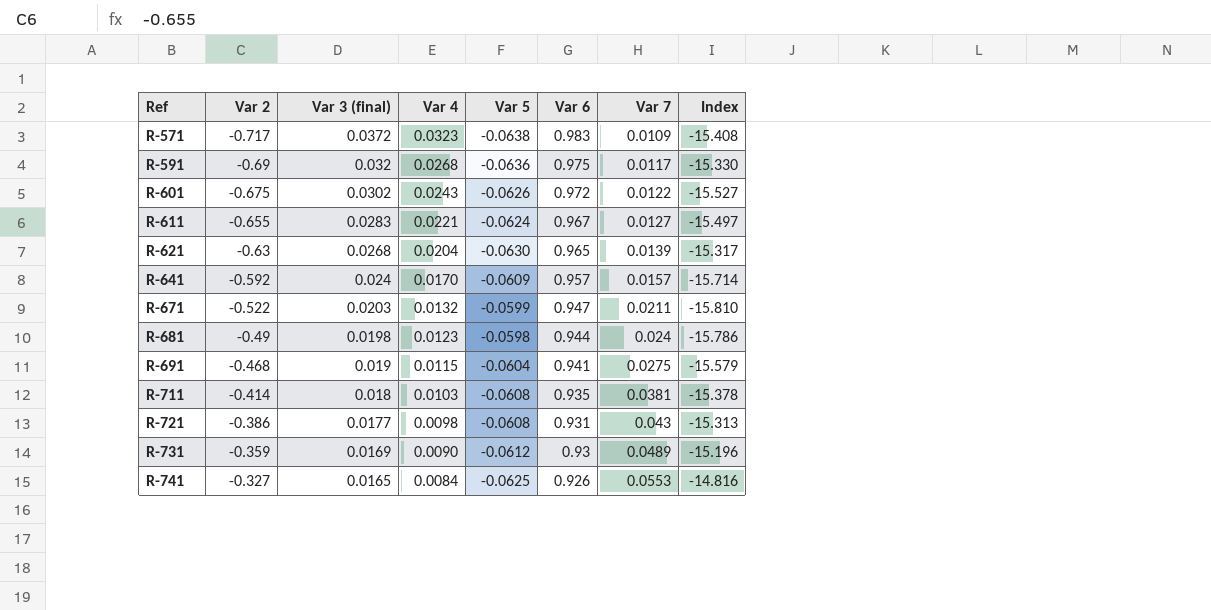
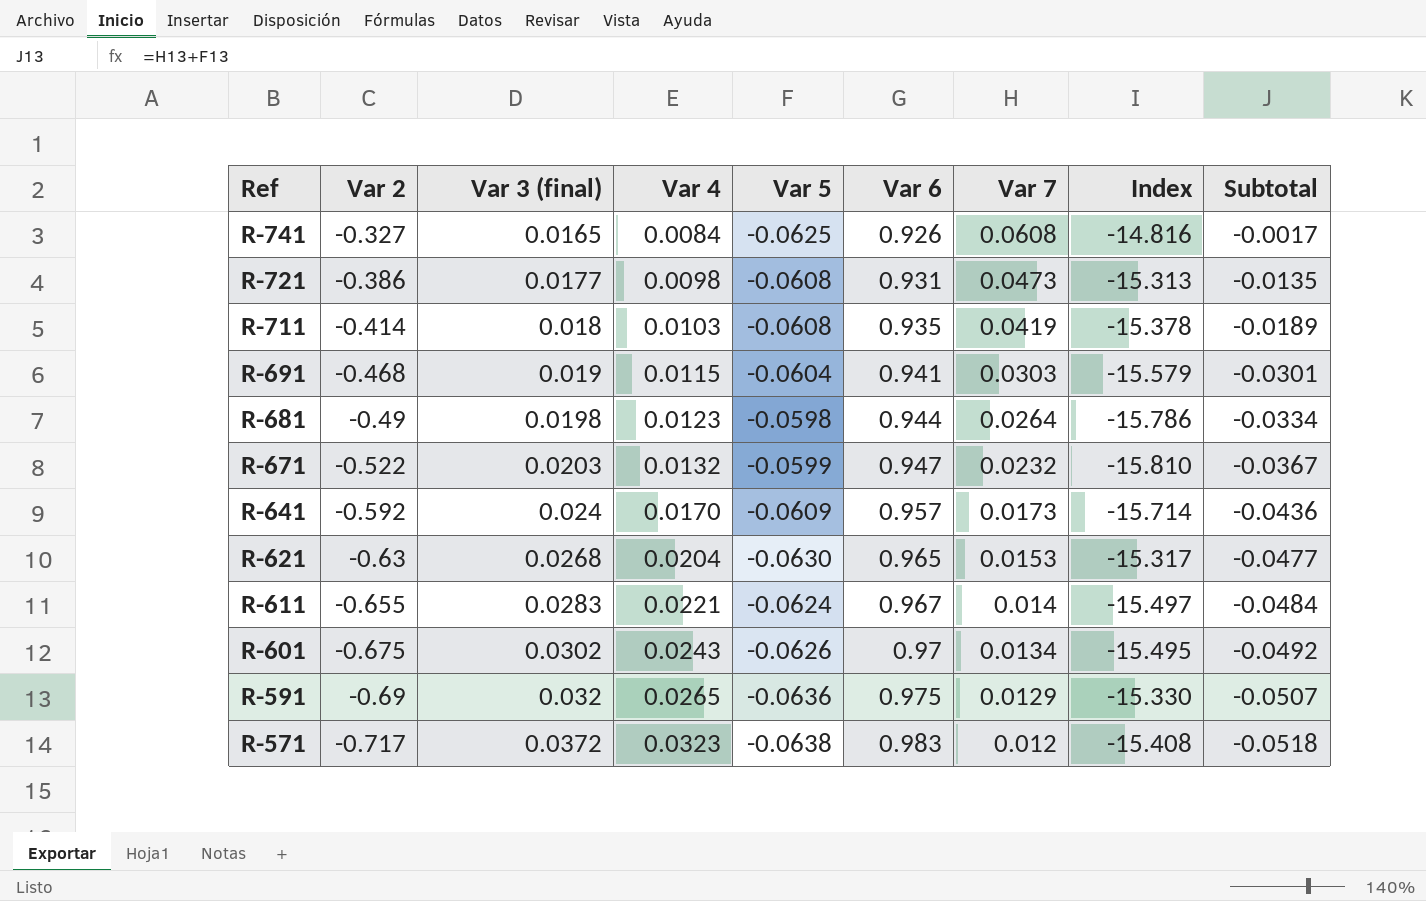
row order: Ref ascending -> Ref descending
column Subtotal | formula: none -> [Var 5] + [Var 7]
row R-731: -0.359 | 0.0169 | 0.0090 | -0.0612 | 0.93 | 0.0489 | -15.196 -> none
R-741 | Var 7: 0.0553 -> 0.0608
R-721 | Var 7: 0.043 -> 0.0473
R-711 | Var 7: 0.0381 -> 0.0419
R-691 | Var 7: 0.0275 -> 0.0303
R-681 | Var 7: 0.024 -> 0.0264
R-671 | Var 7: 0.0211 -> 0.0232
R-641 | Var 7: 0.0157 -> 0.0173
R-621 | Var 7: 0.0139 -> 0.0153
R-611 | Var 7: 0.0127 -> 0.014
R-601 | Var 6: 0.972 -> 0.97
R-601 | Var 7: 0.0122 -> 0.0134
R-601 | Index: -15.527 -> -15.495
R-591 | Var 4: 0.0268 -> 0.0265
R-591 | Var 7: 0.0117 -> 0.0129
R-571 | Var 7: 0.0109 -> 0.012

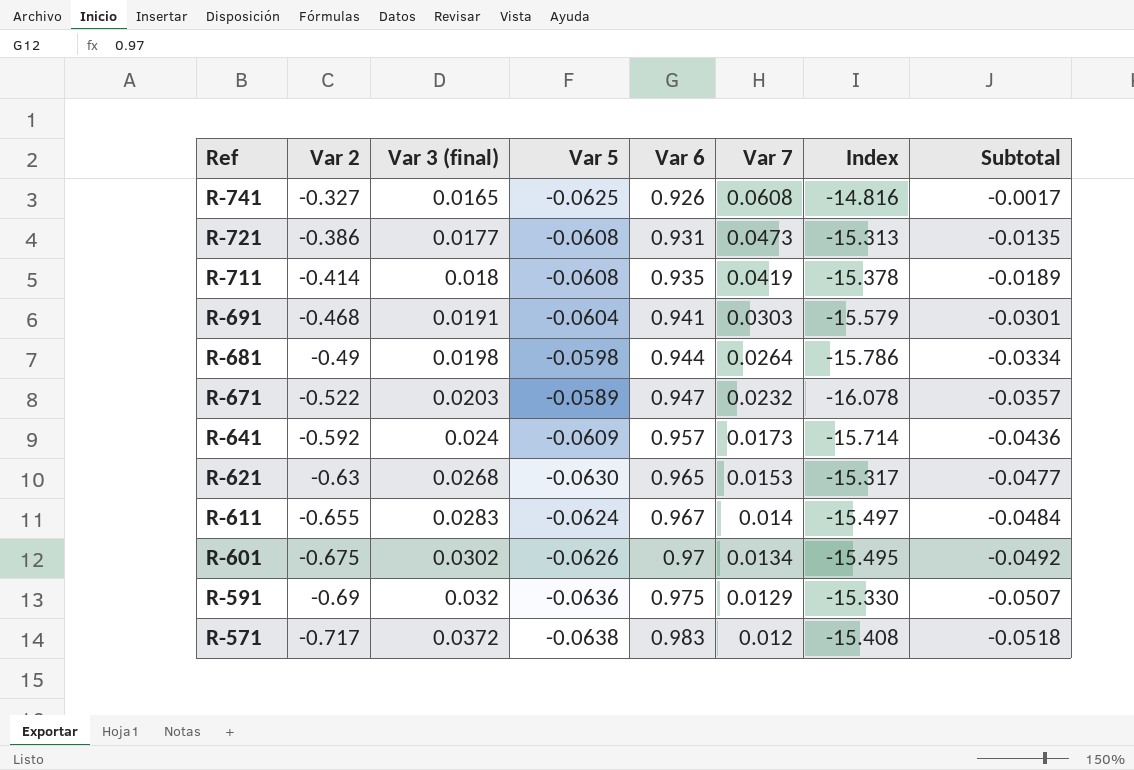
column Var 4 | position: 4 -> none
R-691 | Var 3 (final): 0.019 -> 0.0191
R-671 | Var 5: -0.0599 -> -0.0589
R-671 | Index: -15.810 -> -16.078
R-671 | Subtotal: -0.0367 -> -0.0357

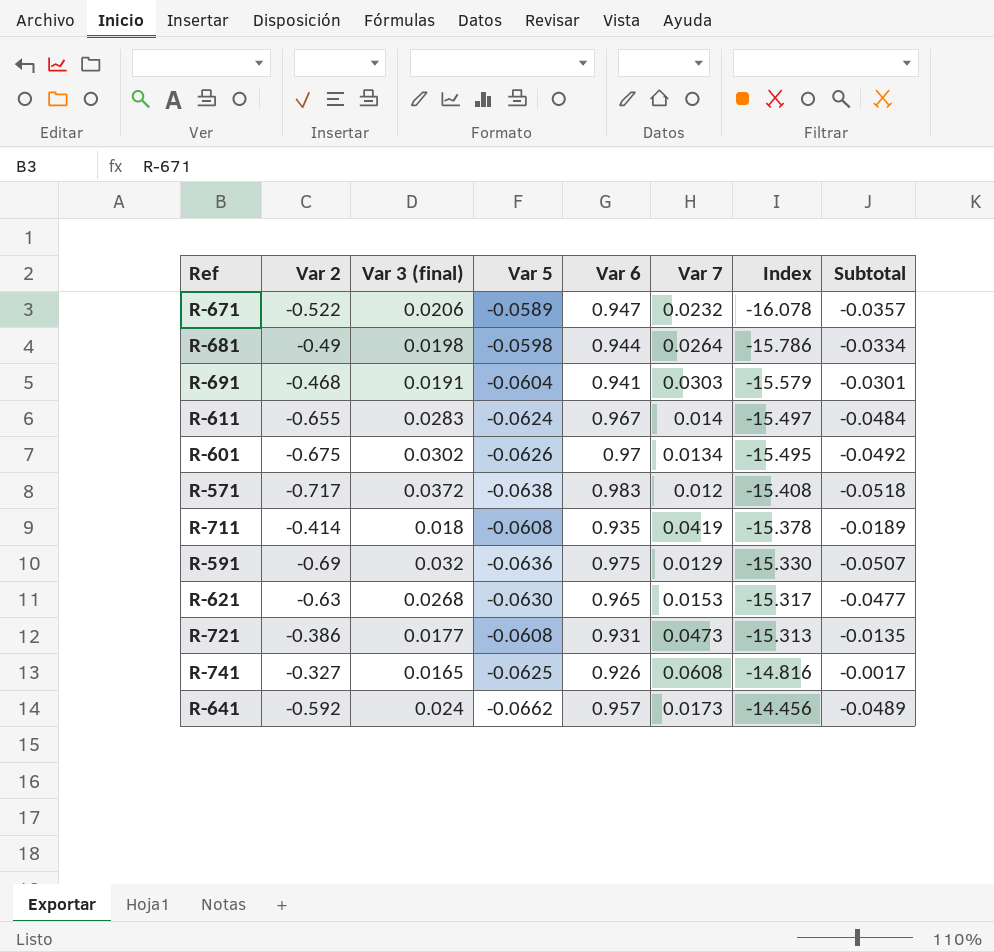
row order: Ref descending -> Index ascending
R-671 | Var 3 (final): 0.0203 -> 0.0206
R-641 | Var 5: -0.0609 -> -0.0662
R-641 | Index: -15.714 -> -14.456
R-641 | Subtotal: -0.0436 -> -0.0489

